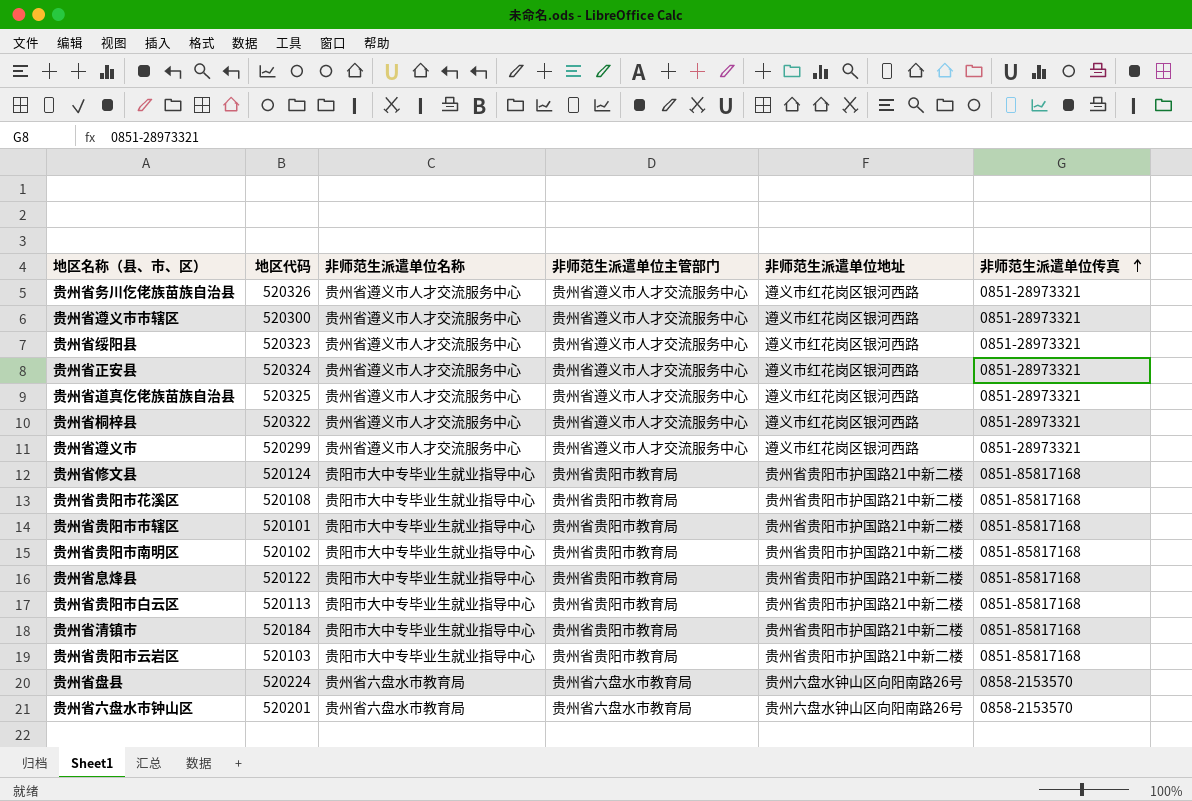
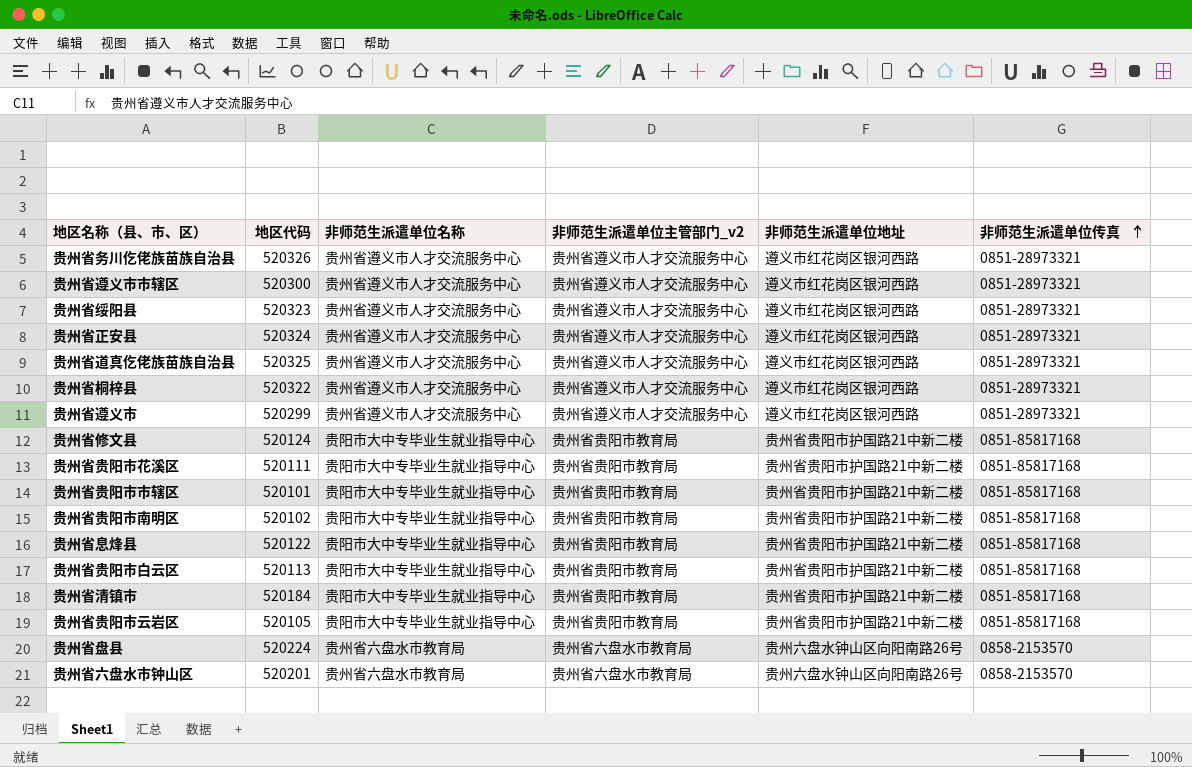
column name: 非师范生派遣单位主管部门 -> 非师范生派遣单位主管部门_v2
贵州省贵阳市花溪区 | 地区代码: 520108 -> 520111
贵州省贵阳市云岩区 | 地区代码: 520103 -> 520105

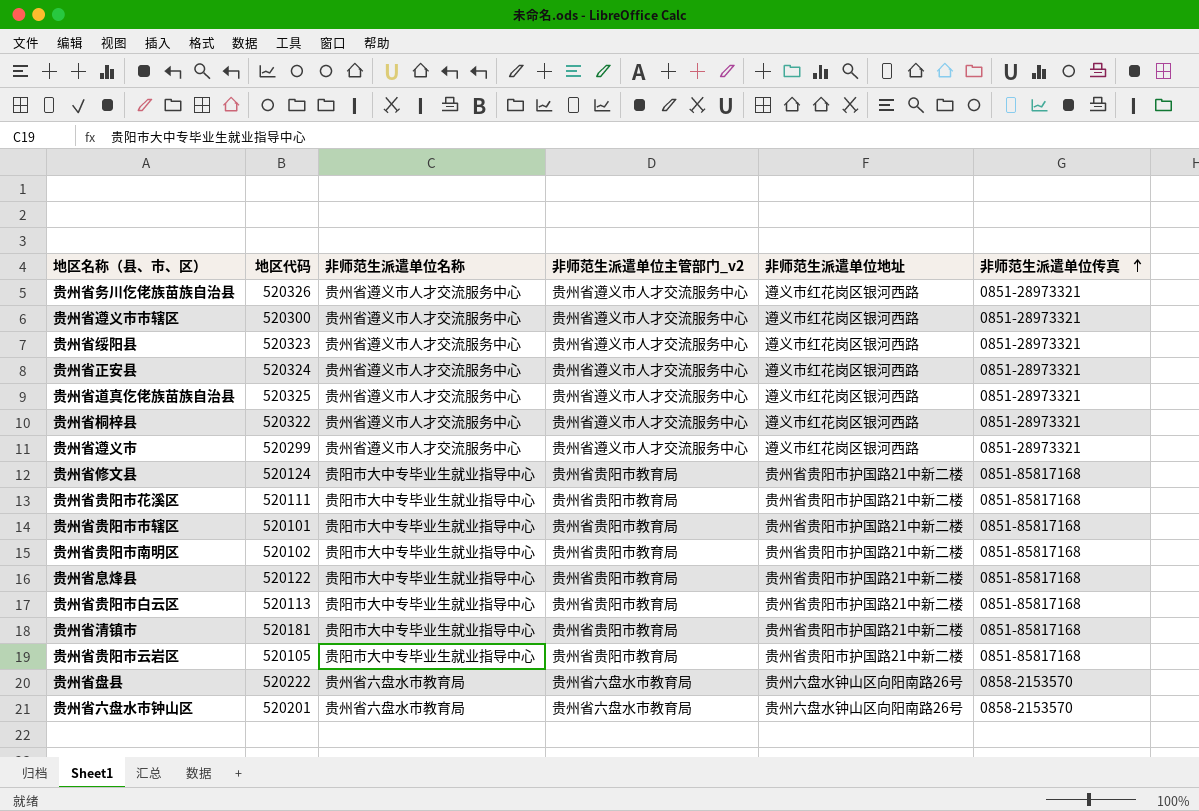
贵州省清镇市 | 地区代码: 520184 -> 520181
贵州省盘县 | 地区代码: 520224 -> 520222

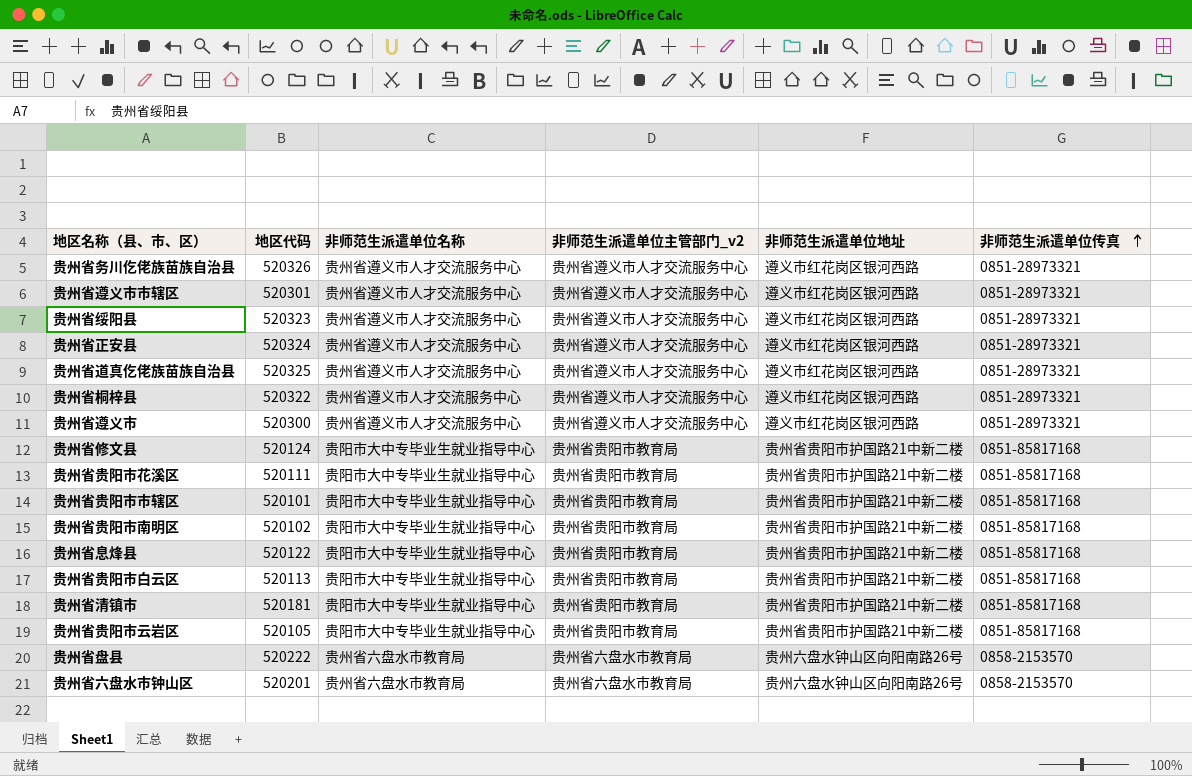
贵州省遵义市市辖区 | 地区代码: 520300 -> 520301
贵州省遵义市 | 地区代码: 520299 -> 520300

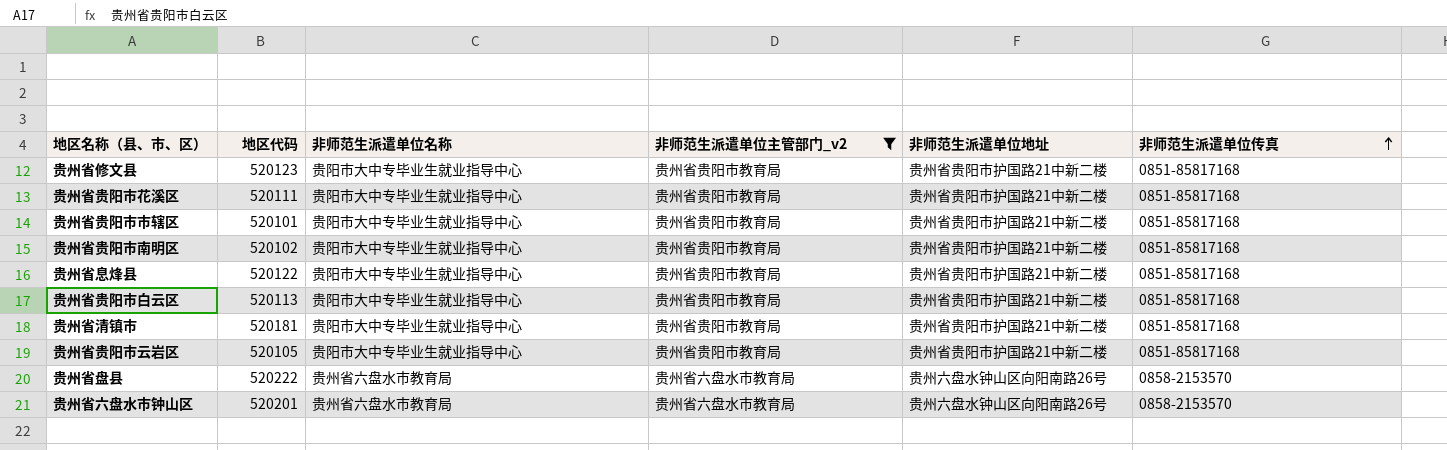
filter: none -> 非师范生派遣单位主管部门_v2 != 贵州省遵义市人才交流服务中心
贵州省修文县 | 地区代码: 520124 -> 520123

